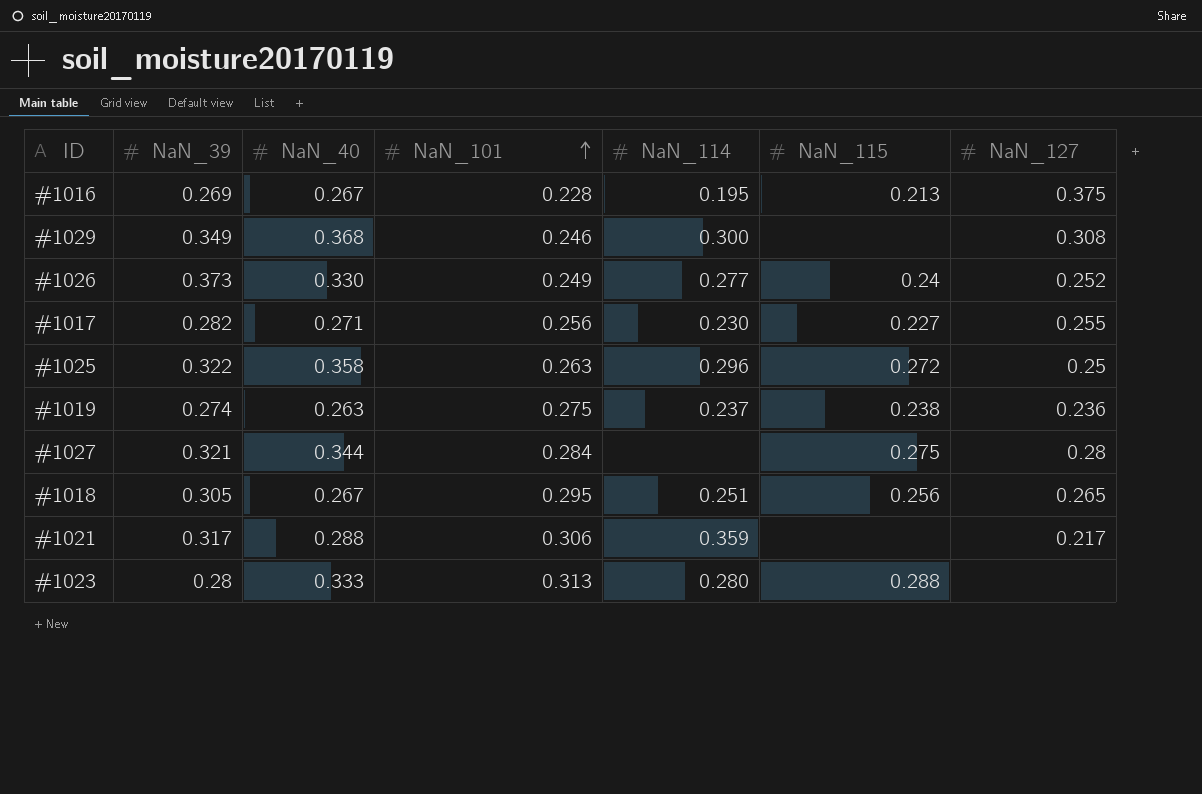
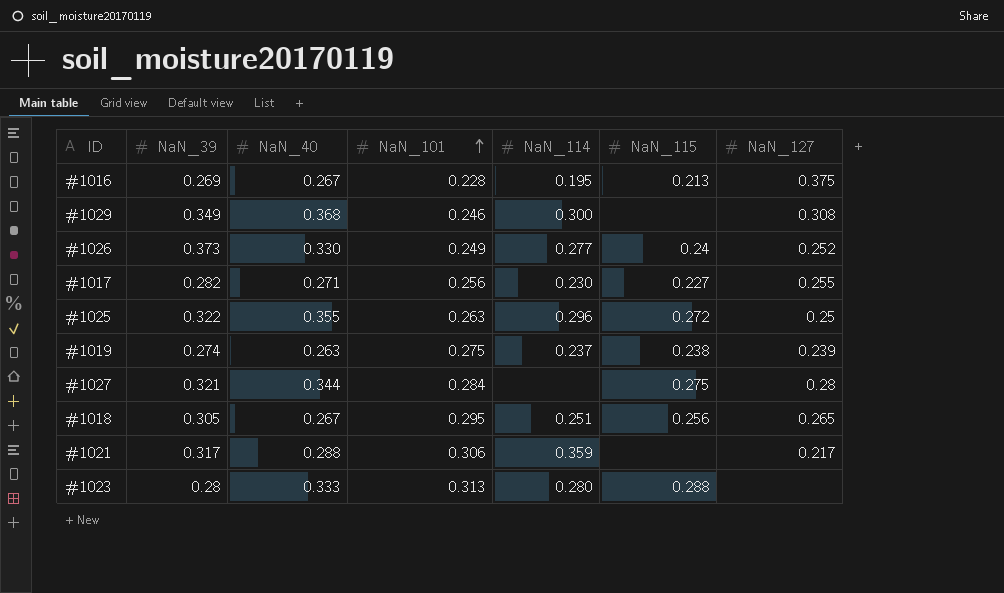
#1025 | NaN_40: 0.358 -> 0.355
#1019 | NaN_127: 0.236 -> 0.239

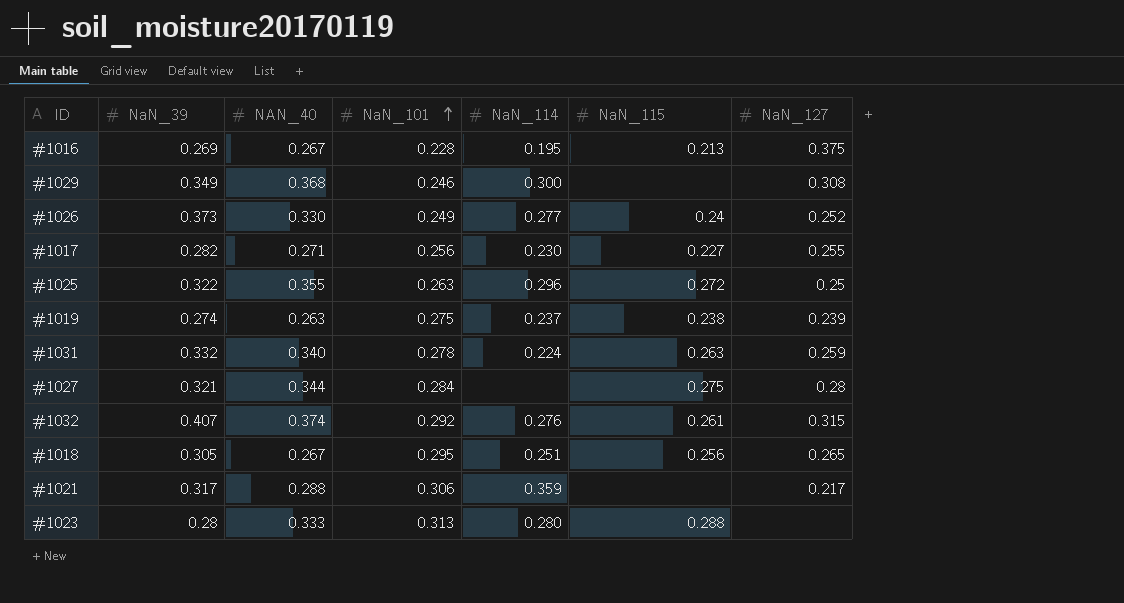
column name: NaN_40 -> NAN_40
row #1031: none -> 0.332 | 0.340 | 0.278 | 0.224 | 0.263 | 0.259
row #1032: none -> 0.407 | 0.374 | 0.292 | 0.276 | 0.261 | 0.315

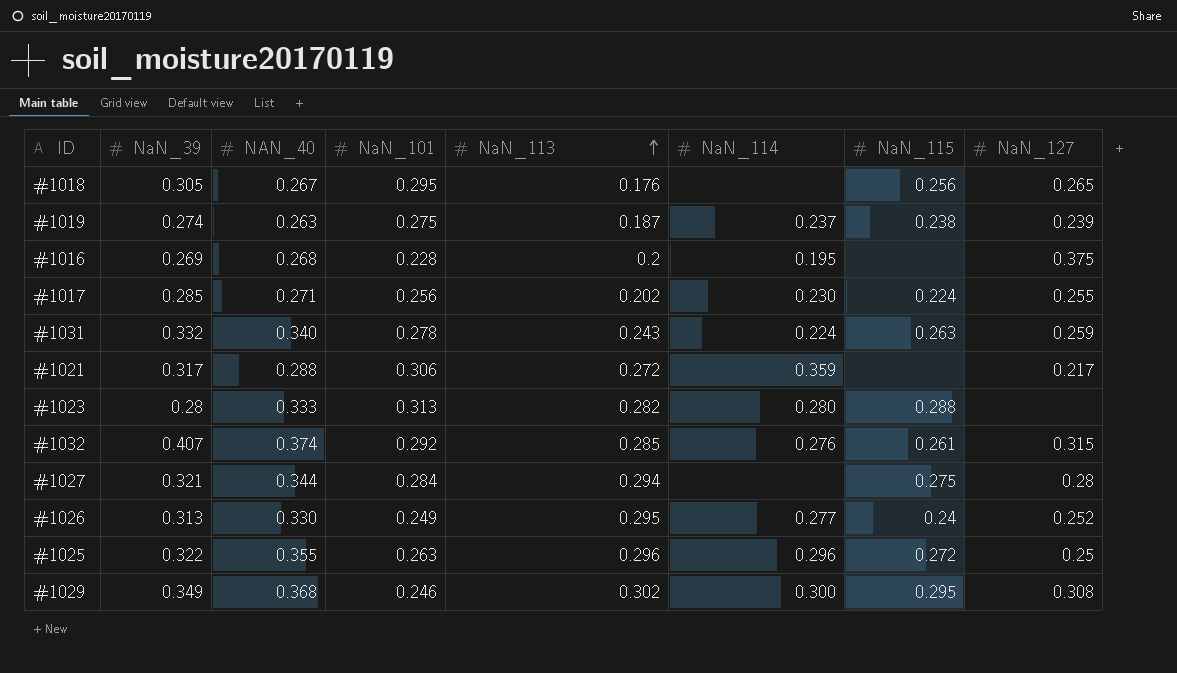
row order: NaN_101 ascending -> NaN_113 ascending
column NaN_113 | position: none -> 5
#1018 | NaN_114: 0.251 -> none
#1016 | NAN_40: 0.267 -> 0.268
#1016 | NaN_115: 0.213 -> none
#1017 | NaN_39: 0.282 -> 0.285
#1017 | NaN_115: 0.227 -> 0.224
#1026 | NaN_39: 0.373 -> 0.313
#1029 | NaN_115: none -> 0.295

